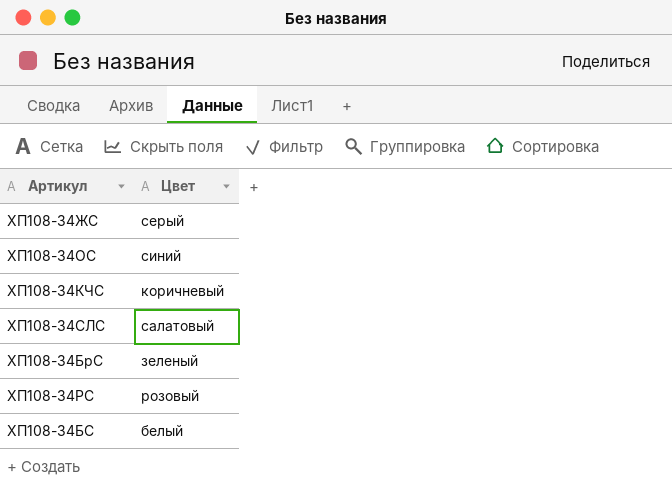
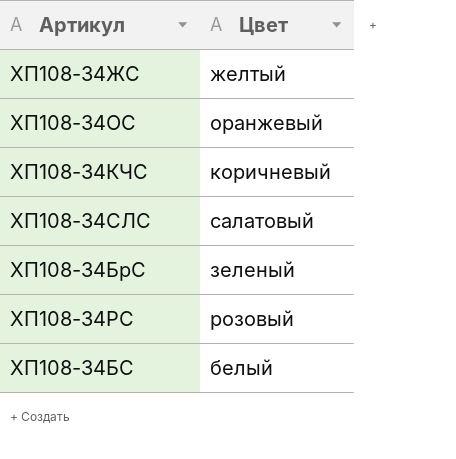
ХП108-34ЖС | Цвет: серый -> желтый
ХП108-34ОС | Цвет: синий -> оранжевый

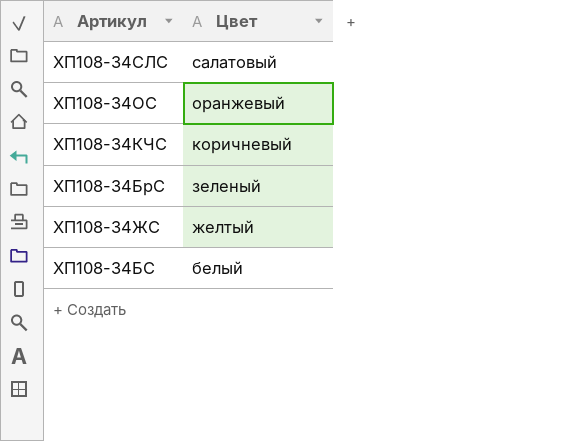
row order: none -> Цвет descending
row ХП108-34РС: розовый -> none

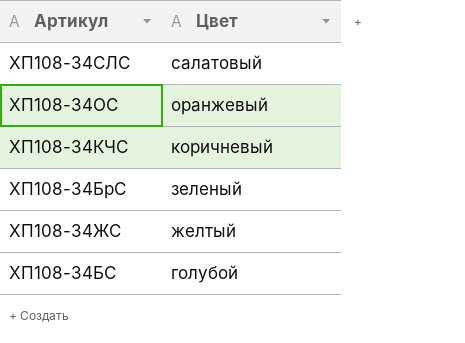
ХП108-34БС | Цвет: белый -> голубой

